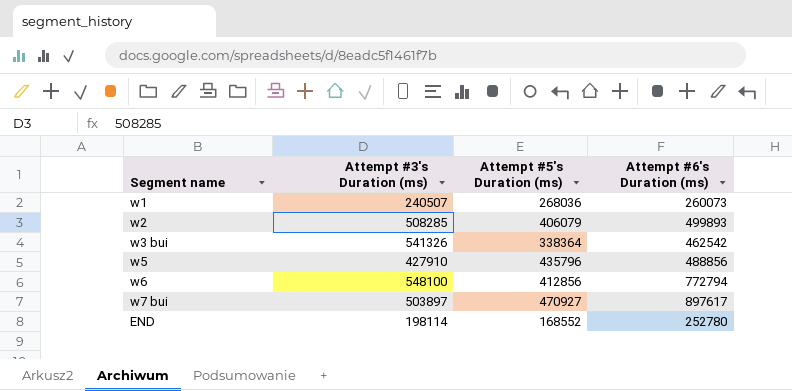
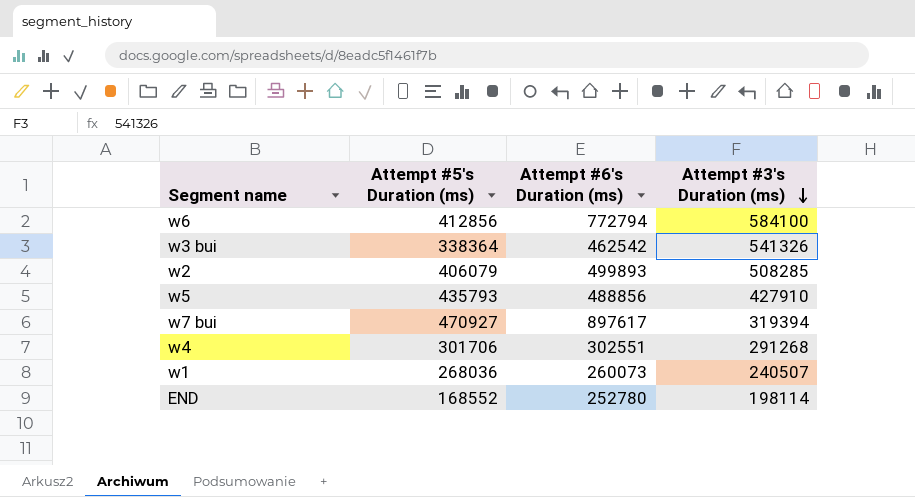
row order: none -> Attempt #3's Duration (ms) descending
column Attempt #3's Duration (ms) | position: 2 -> 4
w6 | Attempt #3's Duration (ms): 548100 -> 584100
w5 | Attempt #5's Duration (ms): 435796 -> 435793
w7 bui | Attempt #3's Duration (ms): 503897 -> 319394
row w4: none -> 301706 | 302551 | 291268

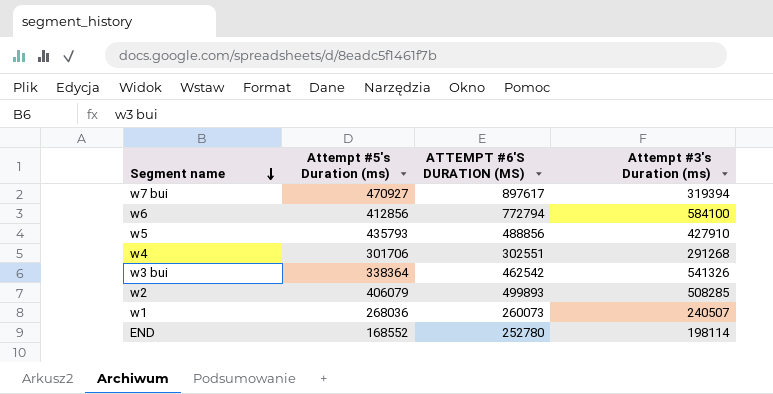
row order: Attempt #3's Duration (ms) descending -> Segment name descending
column name: Attempt #6's Duration (ms) -> ATTEMPT #6'S DURATION (MS)

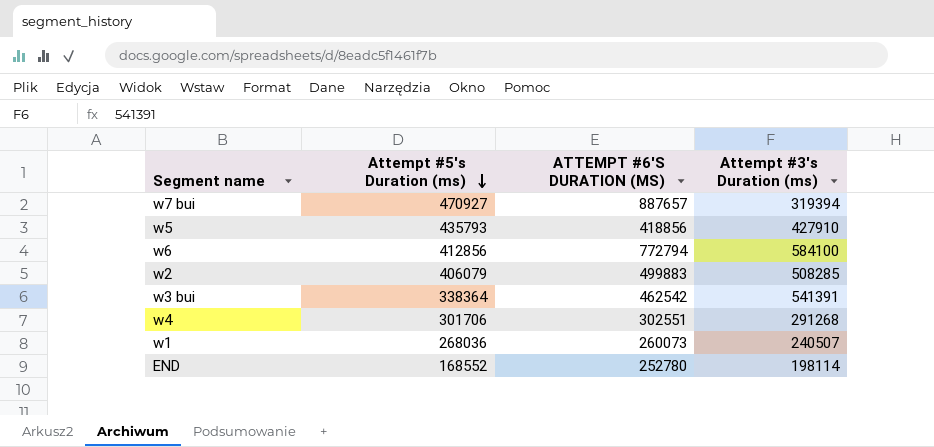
row order: Segment name descending -> Attempt #5's Duration (ms) descending
w7 bui | ATTEMPT #6'S DURATION (MS): 897617 -> 887657
w5 | ATTEMPT #6'S DURATION (MS): 488856 -> 418856
w2 | ATTEMPT #6'S DURATION (MS): 499893 -> 499883
w3 bui | Attempt #3's Duration (ms): 541326 -> 541391

